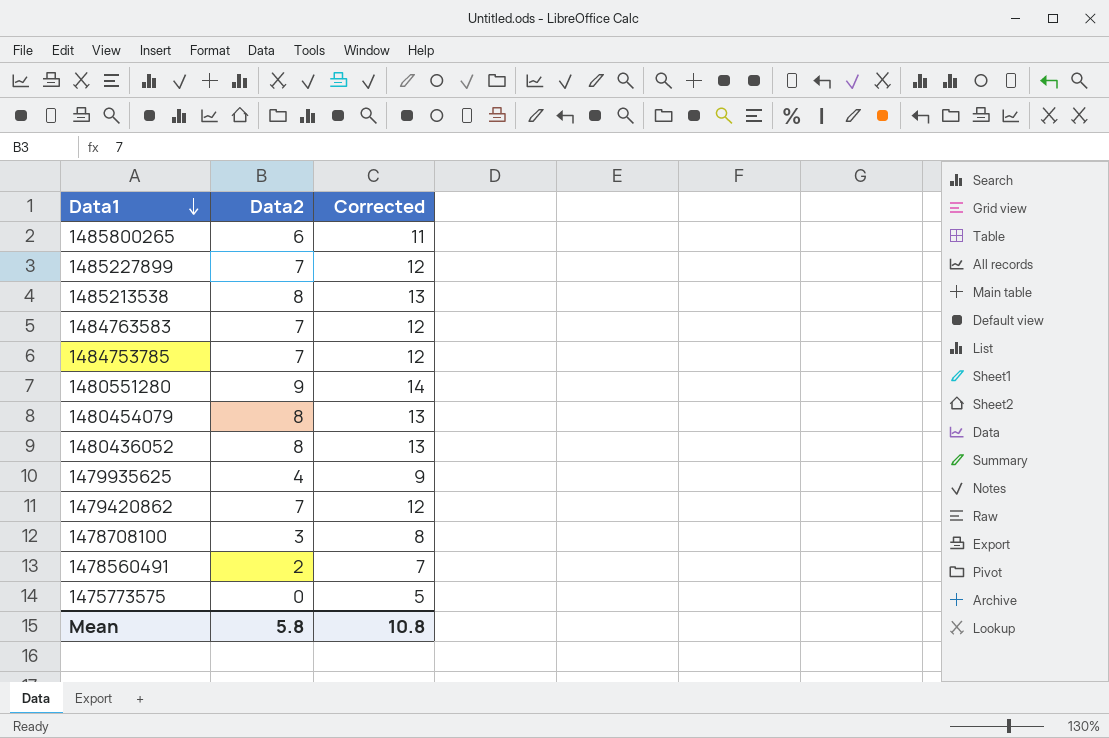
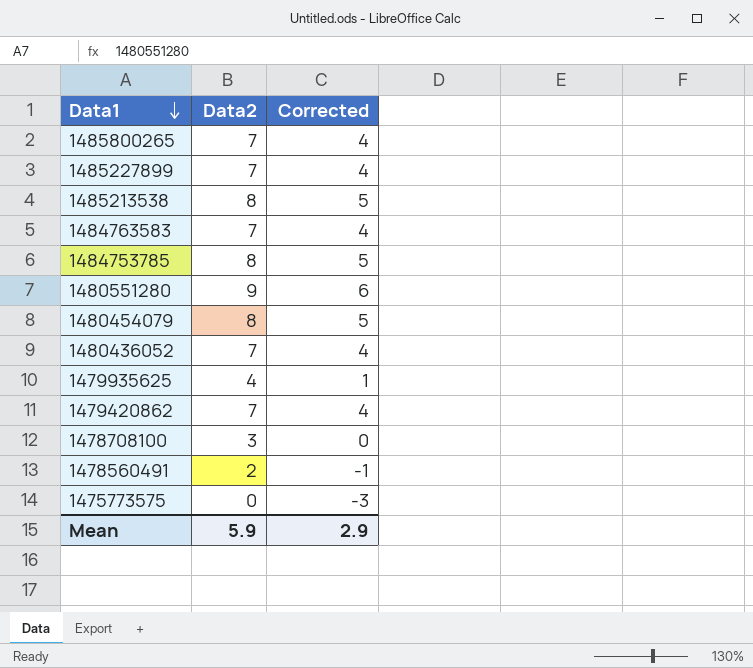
column Corrected | formula: [Data2] + 5 -> [Data2] - 3
1485800265 | Data2: 6 -> 7
1484753785 | Data2: 7 -> 8
1480436052 | Data2: 8 -> 7
Mean | Data2: 5.8 -> 5.9
Mean | Corrected: 10.8 -> 2.9

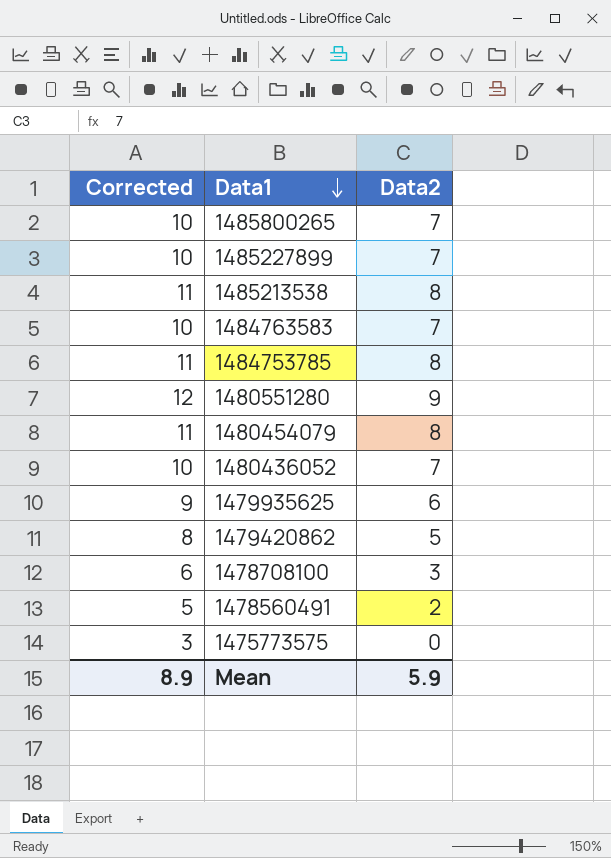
column Corrected | formula: [Data2] - 3 -> [Data2] + 3
column Corrected | position: 3 -> 1
1479935625 | Data2: 4 -> 6
1479420862 | Data2: 7 -> 5
Mean | Corrected: 2.9 -> 8.9

